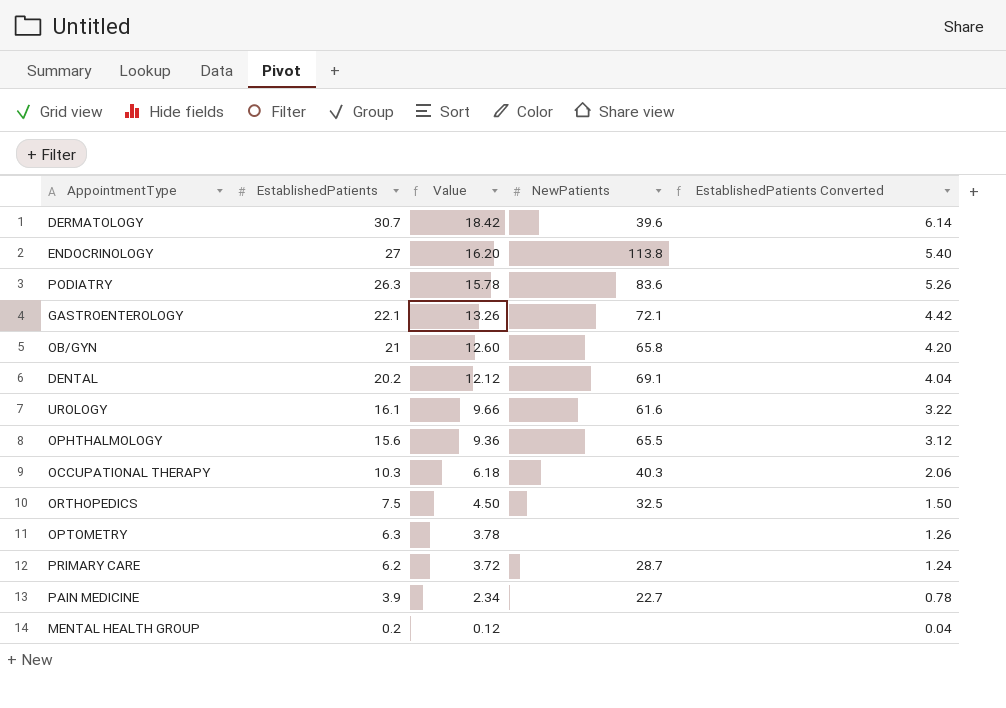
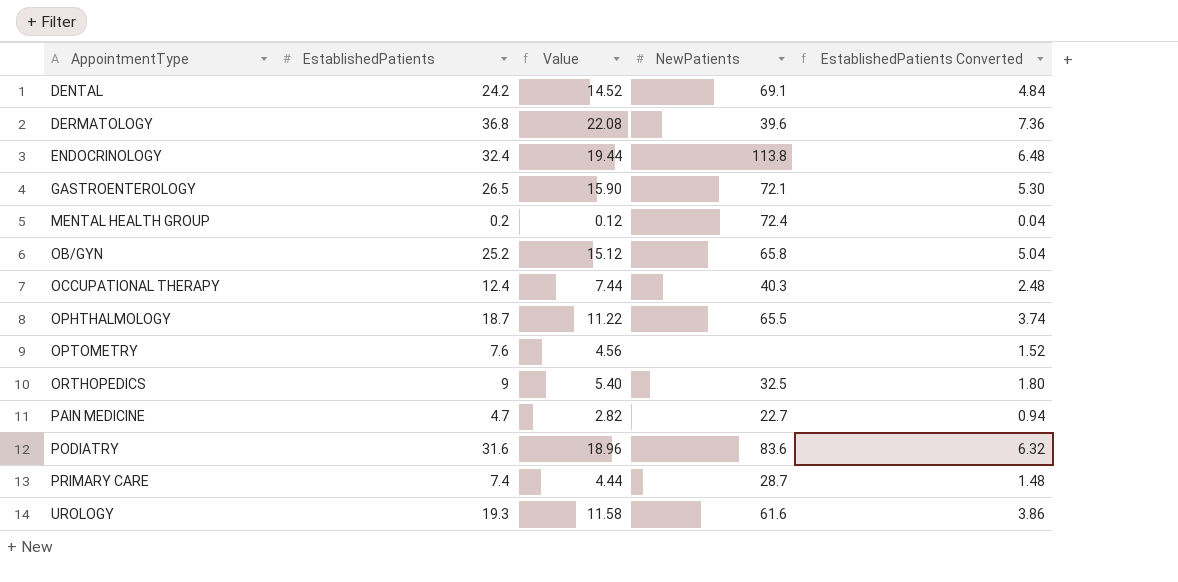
row order: EstablishedPatients descending -> AppointmentType ascending
DENTAL | EstablishedPatients: 20.2 -> 24.2
DENTAL | Value: 12.12 -> 14.52
DENTAL | EstablishedPatients Converted: 4.04 -> 4.84
DERMATOLOGY | EstablishedPatients: 30.7 -> 36.8
DERMATOLOGY | Value: 18.42 -> 22.08
DERMATOLOGY | EstablishedPatients Converted: 6.14 -> 7.36
ENDOCRINOLOGY | EstablishedPatients: 27 -> 32.4
ENDOCRINOLOGY | Value: 16.20 -> 19.44
ENDOCRINOLOGY | EstablishedPatients Converted: 5.40 -> 6.48
GASTROENTEROLOGY | EstablishedPatients: 22.1 -> 26.5
GASTROENTEROLOGY | Value: 13.26 -> 15.90
GASTROENTEROLOGY | EstablishedPatients Converted: 4.42 -> 5.30
MENTAL HEALTH GROUP | NewPatients: none -> 72.4
OB/GYN | EstablishedPatients: 21 -> 25.2
OB/GYN | Value: 12.60 -> 15.12
OB/GYN | EstablishedPatients Converted: 4.20 -> 5.04
OCCUPATIONAL THERAPY | EstablishedPatients: 10.3 -> 12.4
OCCUPATIONAL THERAPY | Value: 6.18 -> 7.44
OCCUPATIONAL THERAPY | EstablishedPatients Converted: 2.06 -> 2.48
OPHTHALMOLOGY | EstablishedPatients: 15.6 -> 18.7
OPHTHALMOLOGY | Value: 9.36 -> 11.22
OPHTHALMOLOGY | EstablishedPatients Converted: 3.12 -> 3.74
OPTOMETRY | EstablishedPatients: 6.3 -> 7.6
OPTOMETRY | Value: 3.78 -> 4.56
OPTOMETRY | EstablishedPatients Converted: 1.26 -> 1.52
ORTHOPEDICS | EstablishedPatients: 7.5 -> 9
ORTHOPEDICS | Value: 4.50 -> 5.40
ORTHOPEDICS | EstablishedPatients Converted: 1.50 -> 1.80
PAIN MEDICINE | EstablishedPatients: 3.9 -> 4.7
PAIN MEDICINE | Value: 2.34 -> 2.82
PAIN MEDICINE | EstablishedPatients Converted: 0.78 -> 0.94
PODIATRY | EstablishedPatients: 26.3 -> 31.6
PODIATRY | Value: 15.78 -> 18.96
PODIATRY | EstablishedPatients Converted: 5.26 -> 6.32
PRIMARY CARE | EstablishedPatients: 6.2 -> 7.4
PRIMARY CARE | Value: 3.72 -> 4.44
PRIMARY CARE | EstablishedPatients Converted: 1.24 -> 1.48
UROLOGY | EstablishedPatients: 16.1 -> 19.3
UROLOGY | Value: 9.66 -> 11.58
UROLOGY | EstablishedPatients Converted: 3.22 -> 3.86

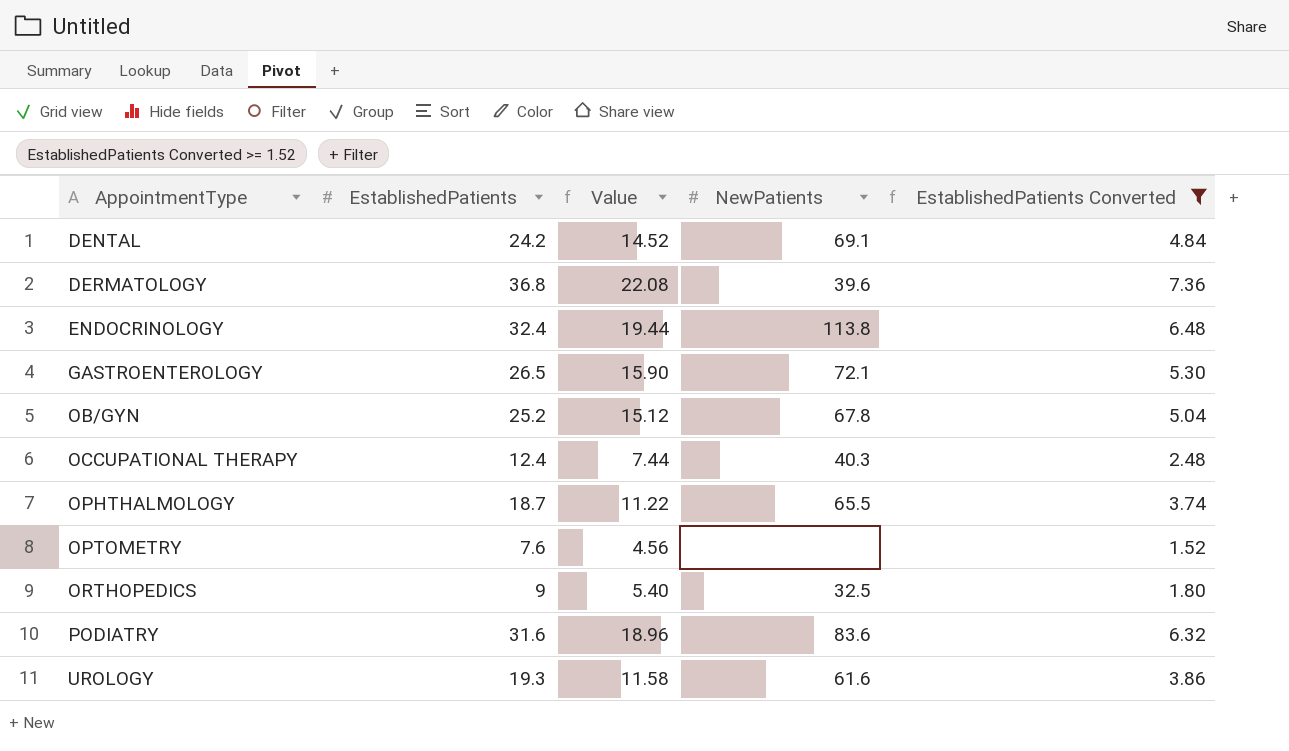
filter: none -> EstablishedPatients Converted >= 1.52
OB/GYN | NewPatients: 65.8 -> 67.8

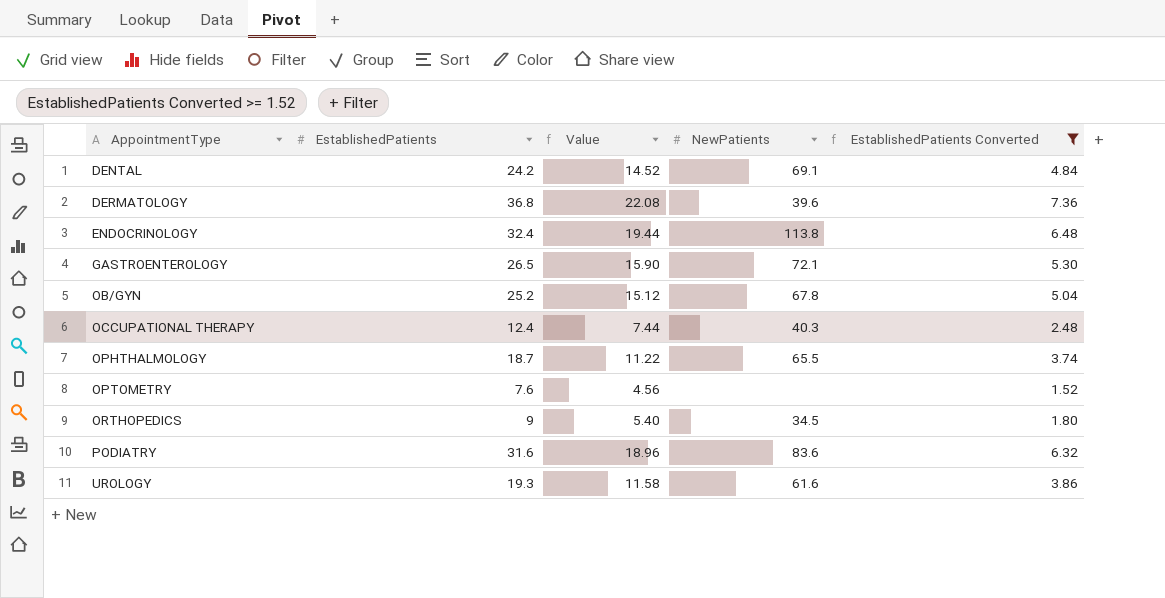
ORTHOPEDICS | NewPatients: 32.5 -> 34.5

